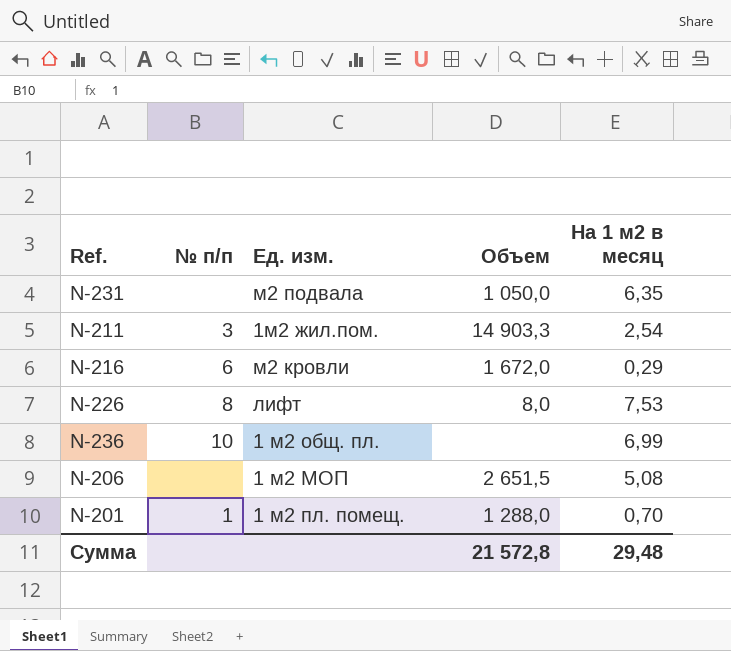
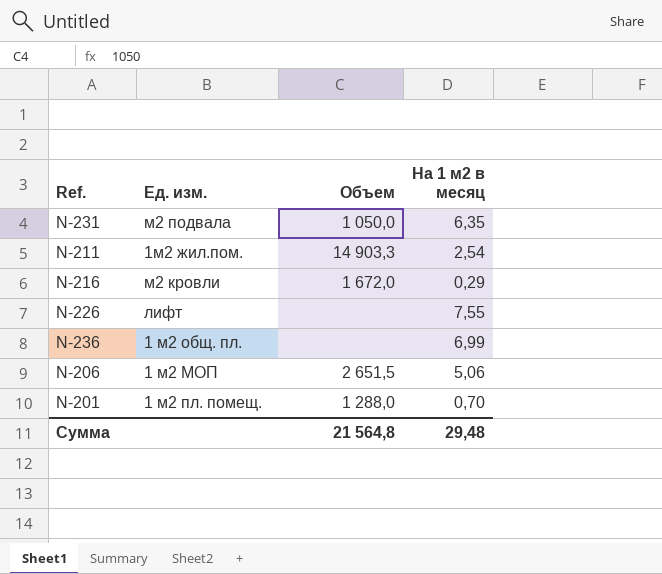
column № п/п | position: 2 -> none
N-226 | Объем: 8,0 -> none
N-226 | На 1 м2 в месяц: 7,53 -> 7,55
N-206 | На 1 м2 в месяц: 5,08 -> 5,06
Сумма | Объем: 21 572,8 -> 21 564,8

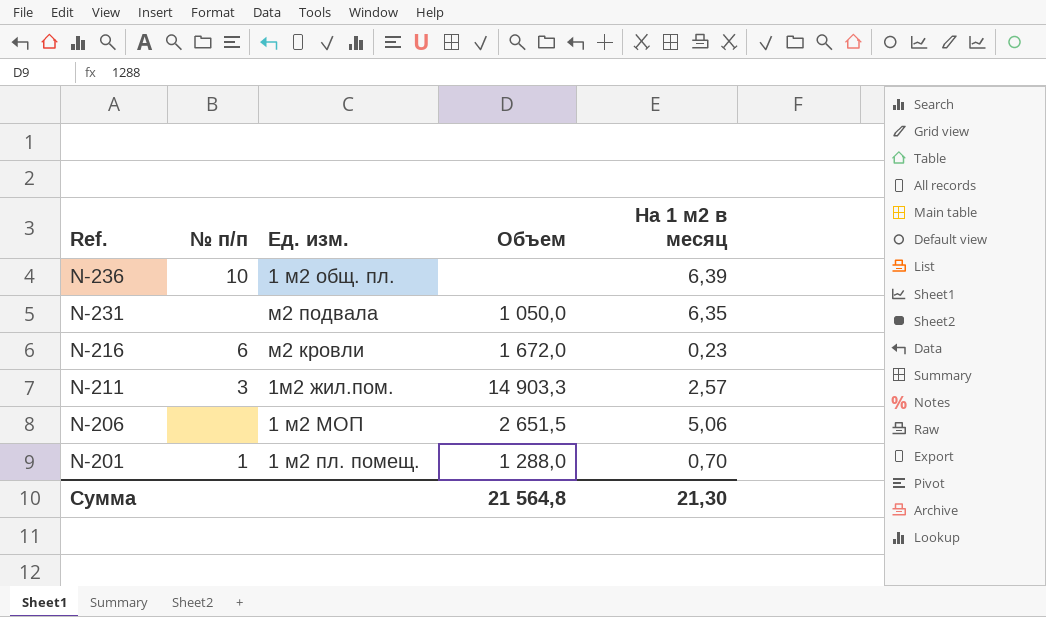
row order: none -> Ref. descending
column № п/п | position: none -> 2
row N-226: лифт | none | 7,55 -> none
N-236 | На 1 м2 в месяц: 6,99 -> 6,39
N-216 | На 1 м2 в месяц: 0,29 -> 0,23
N-211 | На 1 м2 в месяц: 2,54 -> 2,57
Сумма | На 1 м2 в месяц: 29,48 -> 21,30

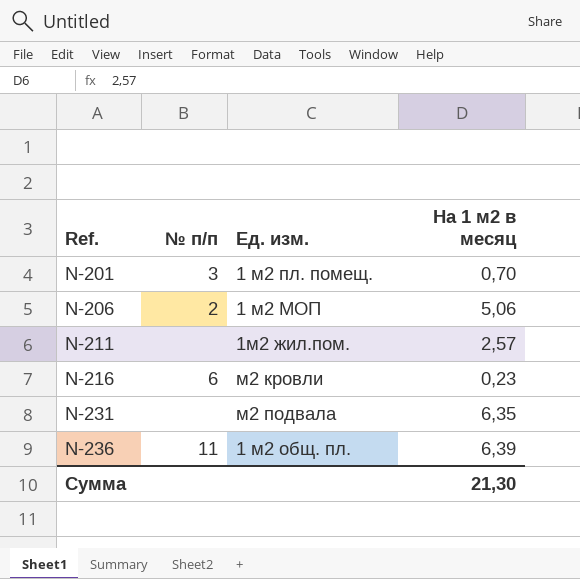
row order: Ref. descending -> Ref. ascending
column Объем | position: 4 -> none
N-201 | № п/п: 1 -> 3
N-206 | № п/п: none -> 2
N-211 | № п/п: 3 -> none
N-236 | № п/п: 10 -> 11

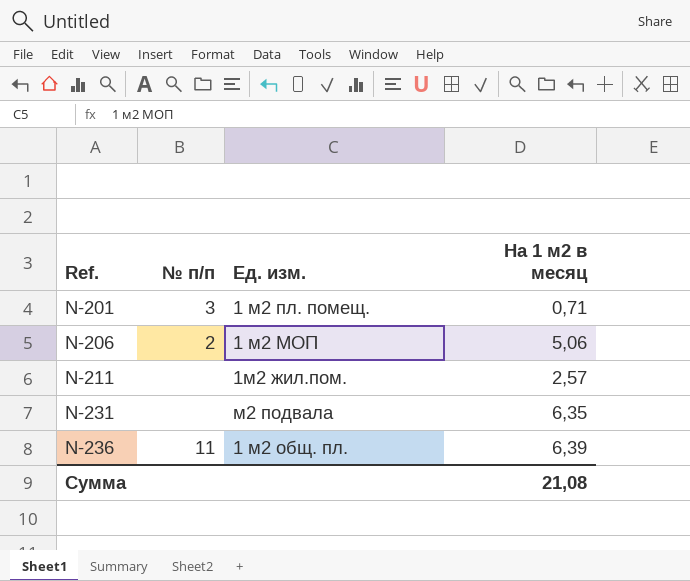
row N-216: 6 | м2 кровли | 0,23 -> none
N-201 | На 1 м2 в месяц: 0,70 -> 0,71
Сумма | На 1 м2 в месяц: 21,30 -> 21,08

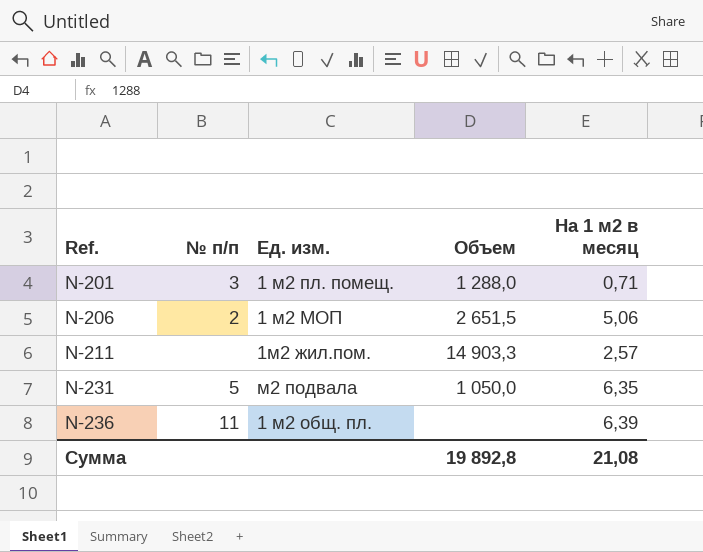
column Объем | position: none -> 4
N-231 | № п/п: none -> 5

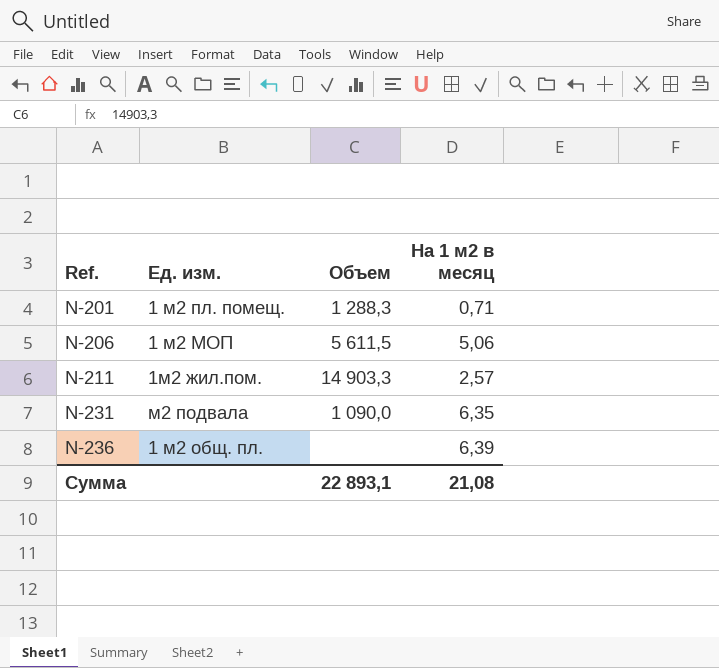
column № п/п | position: 2 -> none
N-201 | Объем: 1 288,0 -> 1 288,3
N-206 | Объем: 2 651,5 -> 5 611,5
N-231 | Объем: 1 050,0 -> 1 090,0
Сумма | Объем: 19 892,8 -> 22 893,1

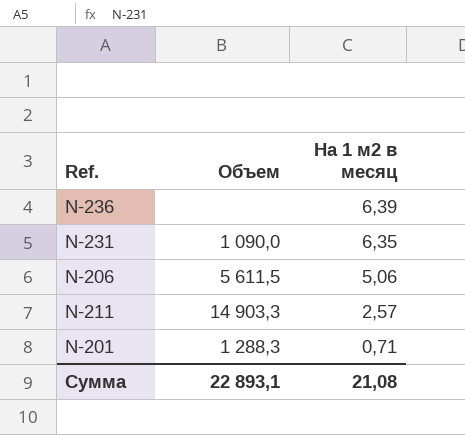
row order: Ref. ascending -> На 1 м2 в месяц descending
column Ед. изм. | position: 2 -> none

